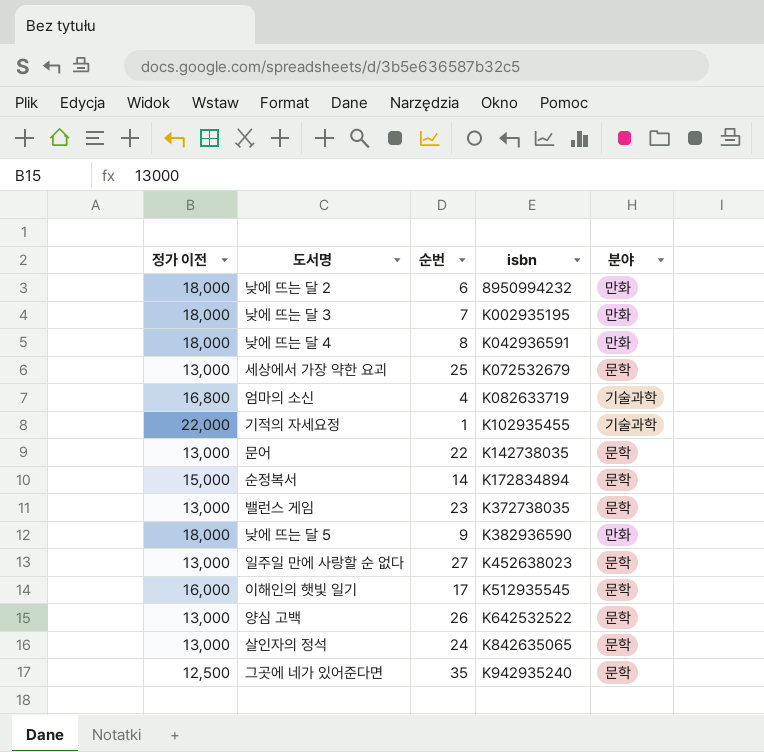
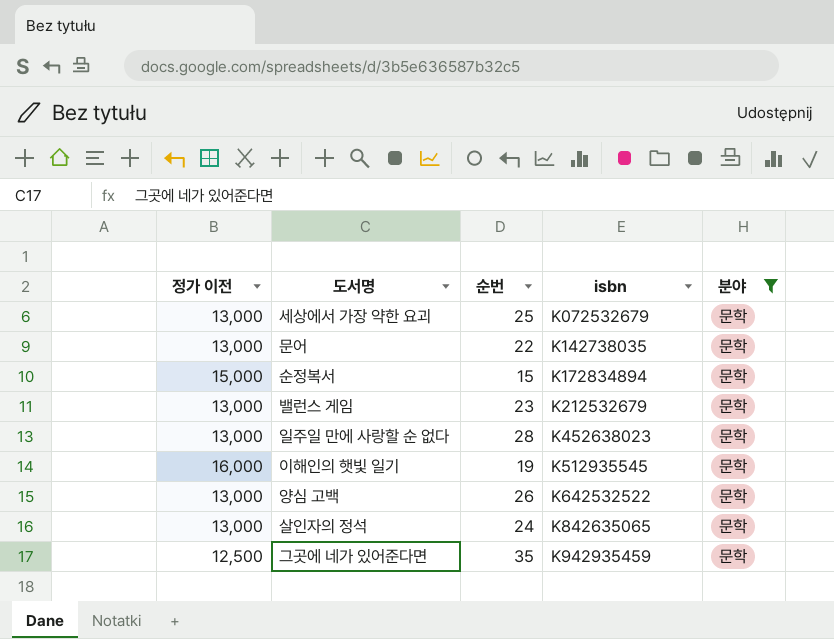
filter: none -> 분야 = 문학
순정복서 | 순번: 14 -> 15
밸런스 게임 | isbn: K372738035 -> K212532679
일주일 만에 사랑할 순 없다 | 순번: 27 -> 28
이해인의 햇빛 일기 | 순번: 17 -> 19
그곳에 네가 있어준다면 | isbn: K942935240 -> K942935459

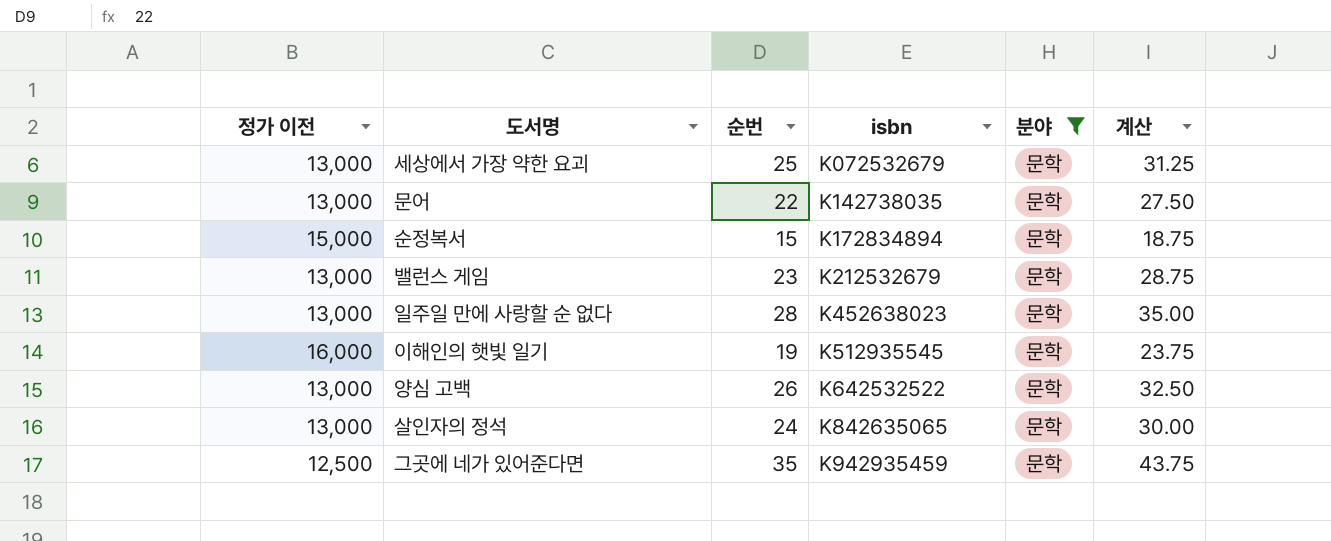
column 계산 | formula: none -> [순번] * 1.25

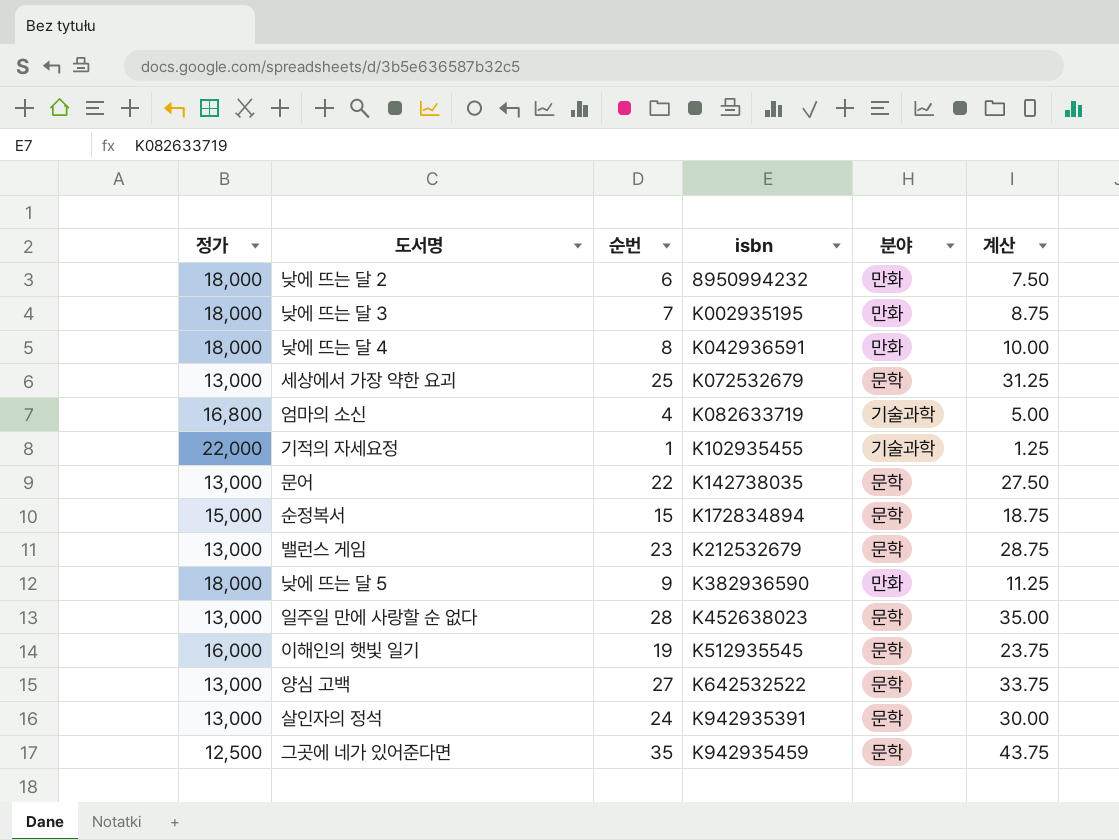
filter: 분야 = 문학 -> none
column name: 정가 이전 -> 정가
양심 고백 | 순번: 26 -> 27
양심 고백 | 계산: 32.50 -> 33.75
살인자의 정석 | isbn: K842635065 -> K942935391

